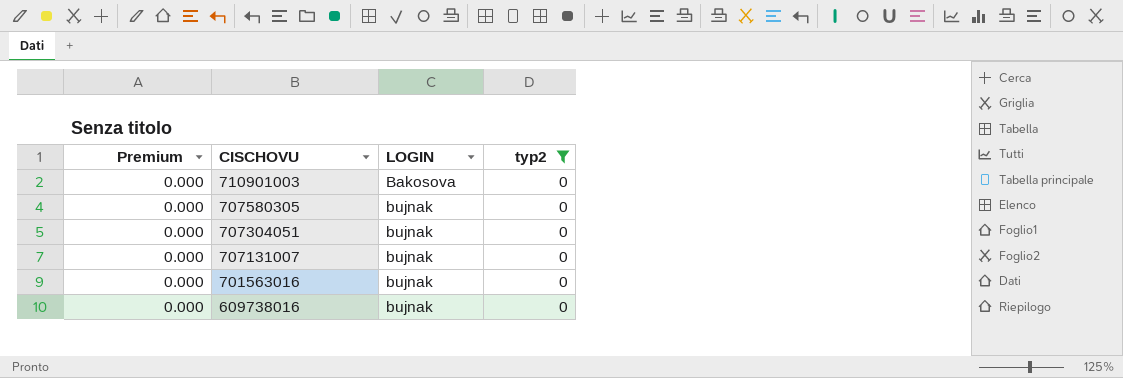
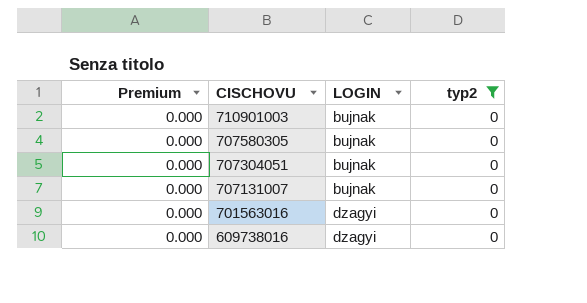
710901003 | LOGIN: Bakosova -> bujnak
701563016 | LOGIN: bujnak -> dzagyi
609738016 | LOGIN: bujnak -> dzagyi

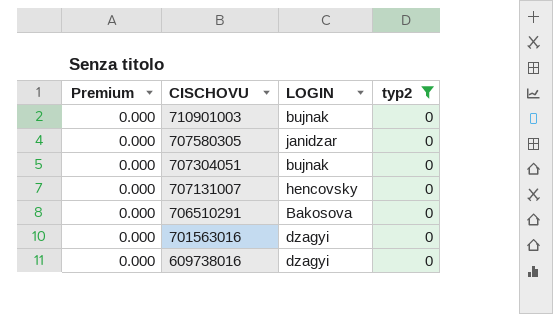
707580305 | LOGIN: bujnak -> janidzar
707131007 | LOGIN: bujnak -> hencovsky
row 706510291: none -> 0.000 | Bakosova | 0

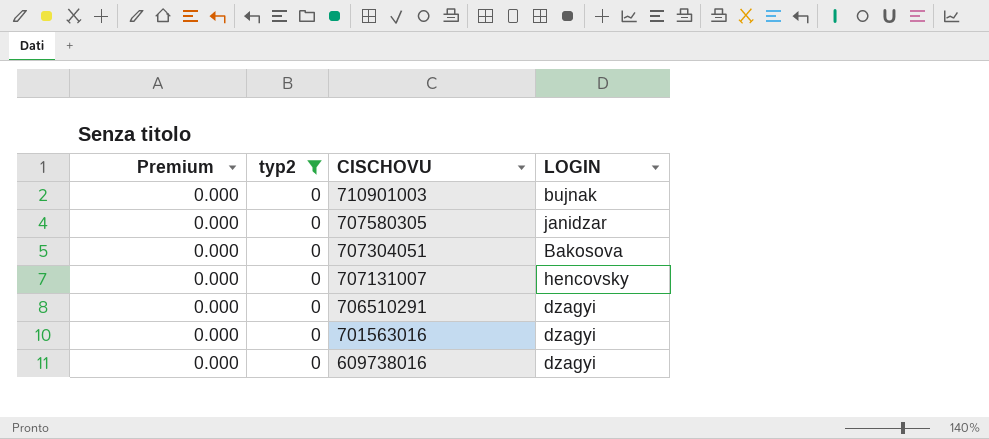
column typ2 | position: 4 -> 2
707304051 | LOGIN: bujnak -> Bakosova
706510291 | LOGIN: Bakosova -> dzagyi

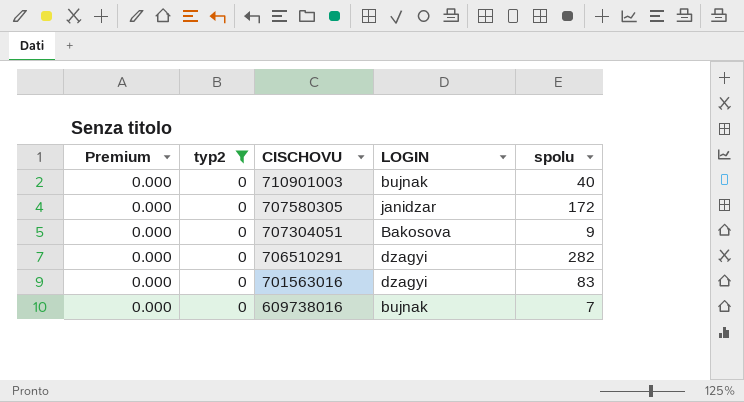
column spolu | position: none -> 5
row 707131007: 0.000 | 0 | hencovsky -> none
609738016 | LOGIN: dzagyi -> bujnak

